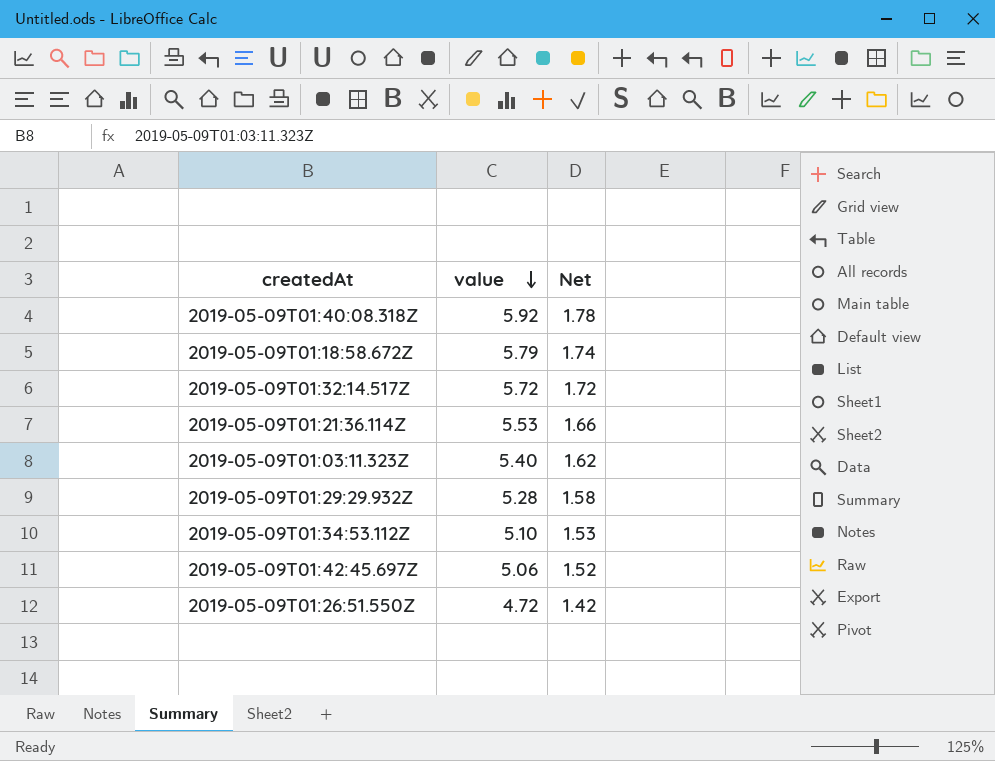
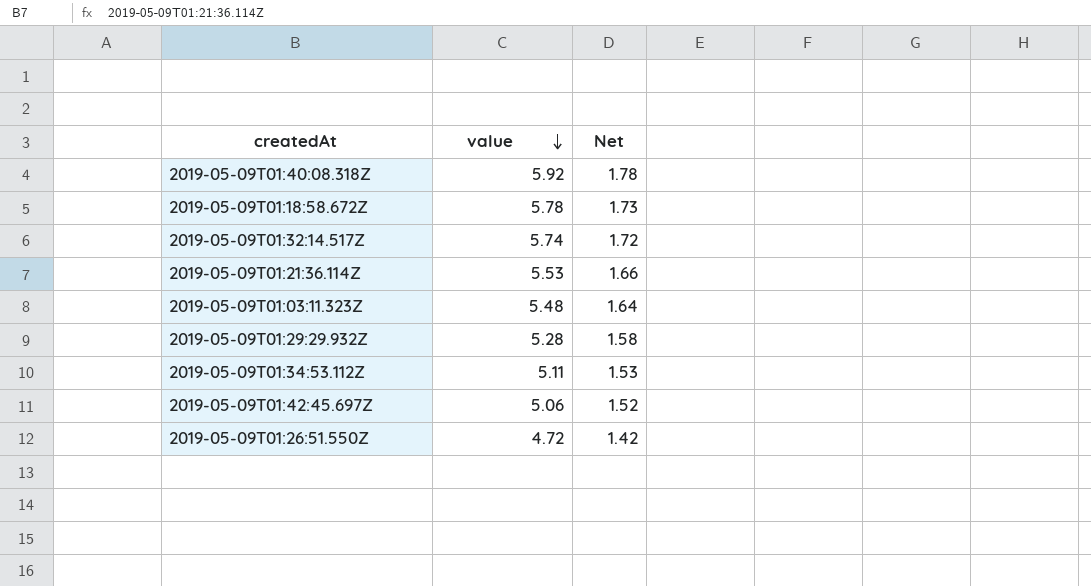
2019-05-09T01:18:58.672Z | value: 5.79 -> 5.78
2019-05-09T01:18:58.672Z | Net: 1.74 -> 1.73
2019-05-09T01:32:14.517Z | value: 5.72 -> 5.74
2019-05-09T01:03:11.323Z | value: 5.40 -> 5.48
2019-05-09T01:03:11.323Z | Net: 1.62 -> 1.64
2019-05-09T01:34:53.112Z | value: 5.10 -> 5.11

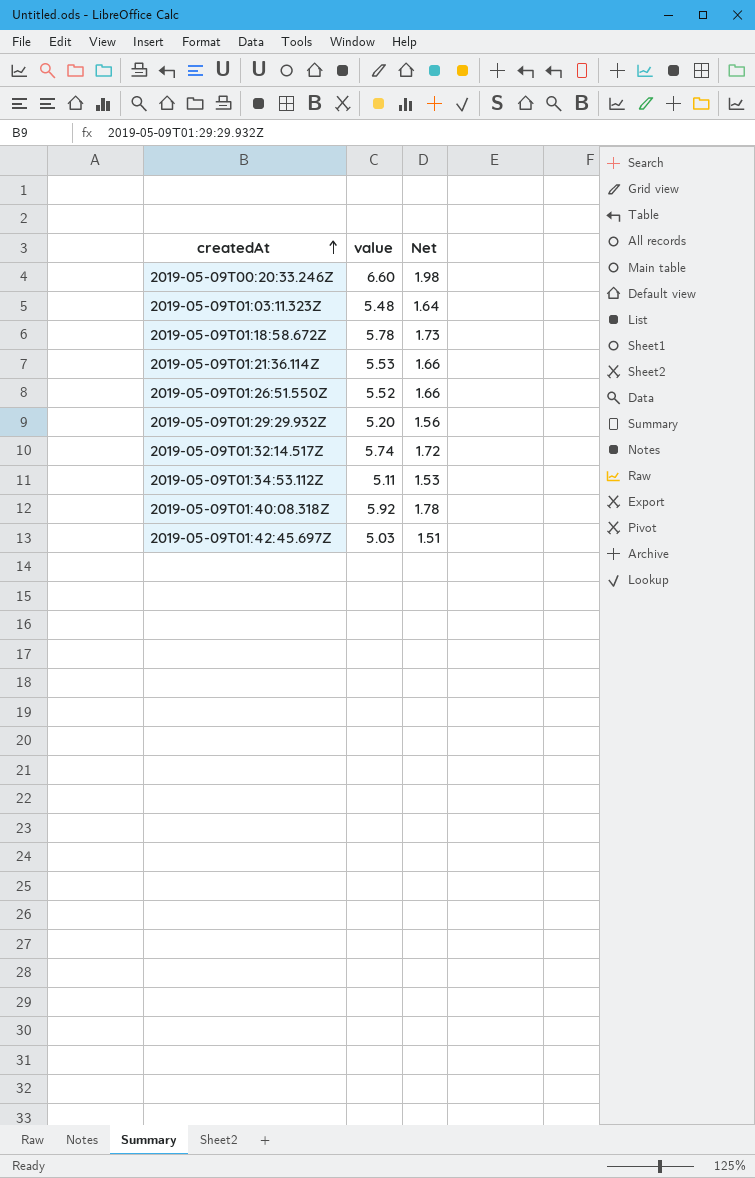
row order: value descending -> createdAt ascending
row 2019-05-09T00:20:33.246Z: none -> 6.60 | 1.98
2019-05-09T01:26:51.550Z | value: 4.72 -> 5.52
2019-05-09T01:26:51.550Z | Net: 1.42 -> 1.66
2019-05-09T01:29:29.932Z | value: 5.28 -> 5.20
2019-05-09T01:29:29.932Z | Net: 1.58 -> 1.56
2019-05-09T01:42:45.697Z | value: 5.06 -> 5.03
2019-05-09T01:42:45.697Z | Net: 1.52 -> 1.51

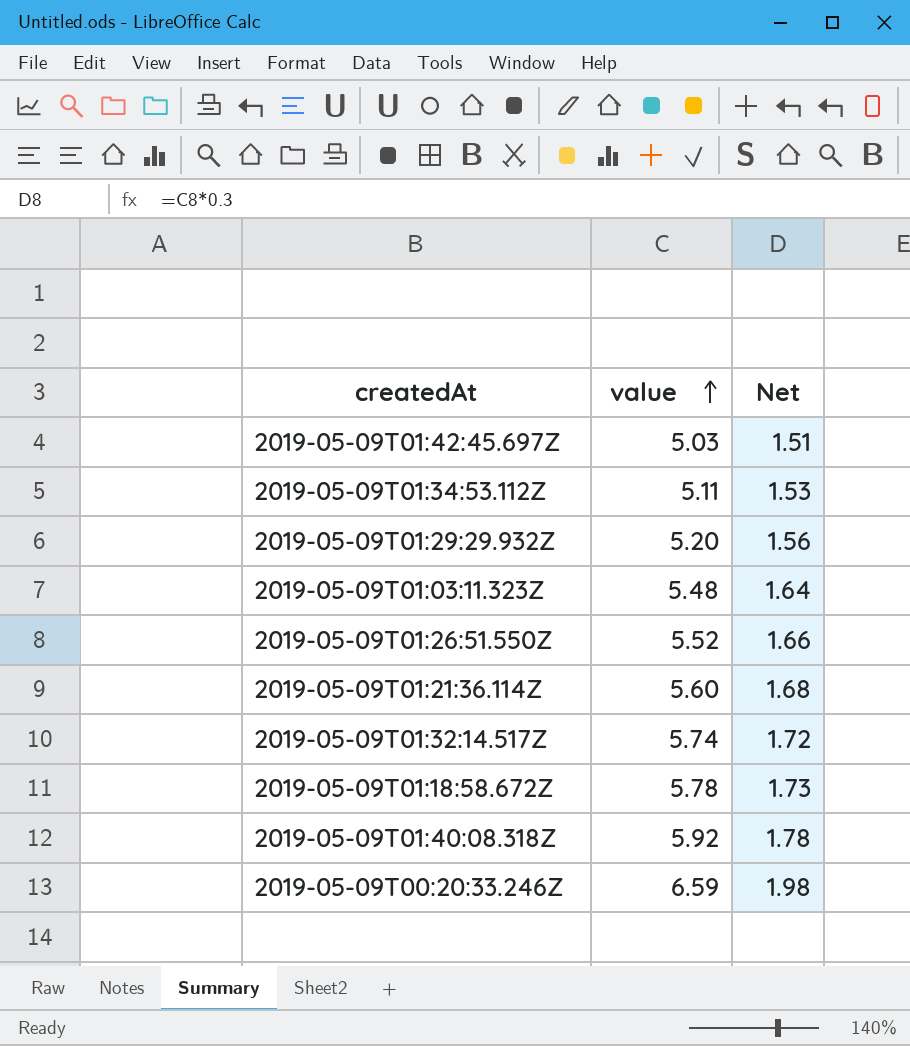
row order: createdAt ascending -> value ascending
2019-05-09T01:21:36.114Z | value: 5.53 -> 5.60
2019-05-09T01:21:36.114Z | Net: 1.66 -> 1.68
2019-05-09T00:20:33.246Z | value: 6.60 -> 6.59

